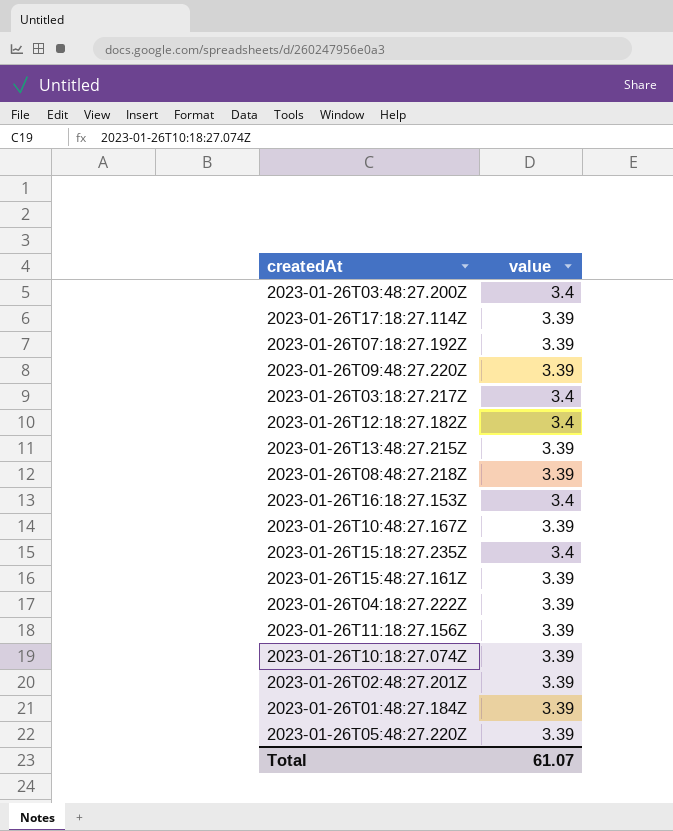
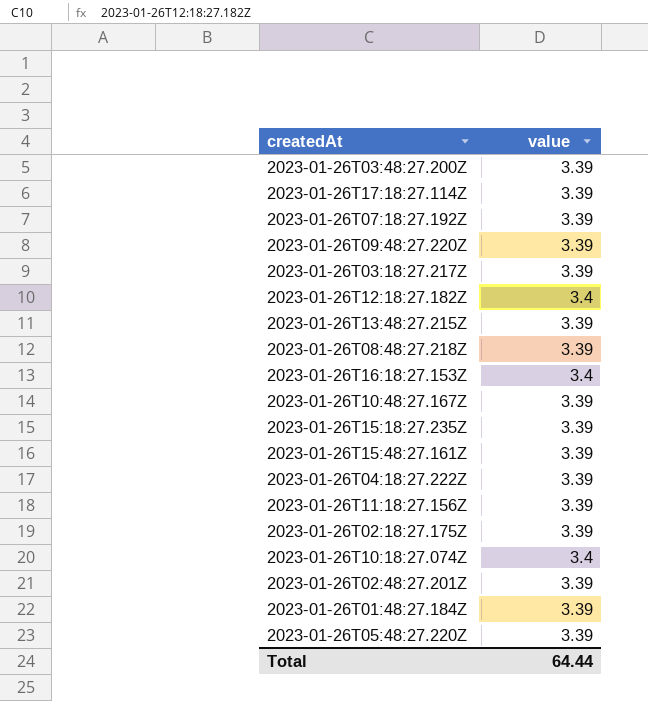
2023-01-26T03:48:27.200Z | value: 3.4 -> 3.39
2023-01-26T03:18:27.217Z | value: 3.4 -> 3.39
2023-01-26T15:18:27.235Z | value: 3.4 -> 3.39
row 2023-01-26T02:18:27.175Z: none -> 3.39
2023-01-26T10:18:27.074Z | value: 3.39 -> 3.4
Total | value: 61.07 -> 64.44

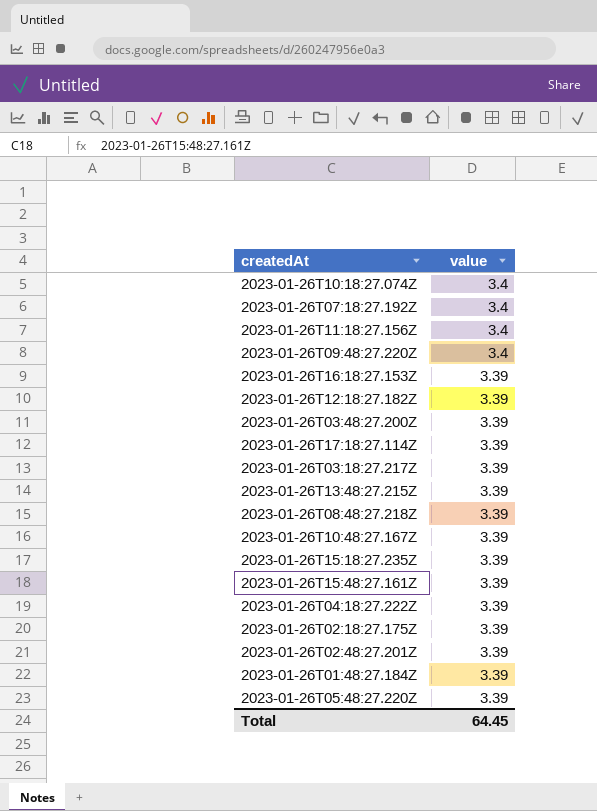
row order: none -> value descending
2023-01-26T07:18:27.192Z | value: 3.39 -> 3.4
2023-01-26T11:18:27.156Z | value: 3.39 -> 3.4
2023-01-26T09:48:27.220Z | value: 3.39 -> 3.4
2023-01-26T16:18:27.153Z | value: 3.4 -> 3.39
2023-01-26T12:18:27.182Z | value: 3.4 -> 3.39
Total | value: 64.44 -> 64.45

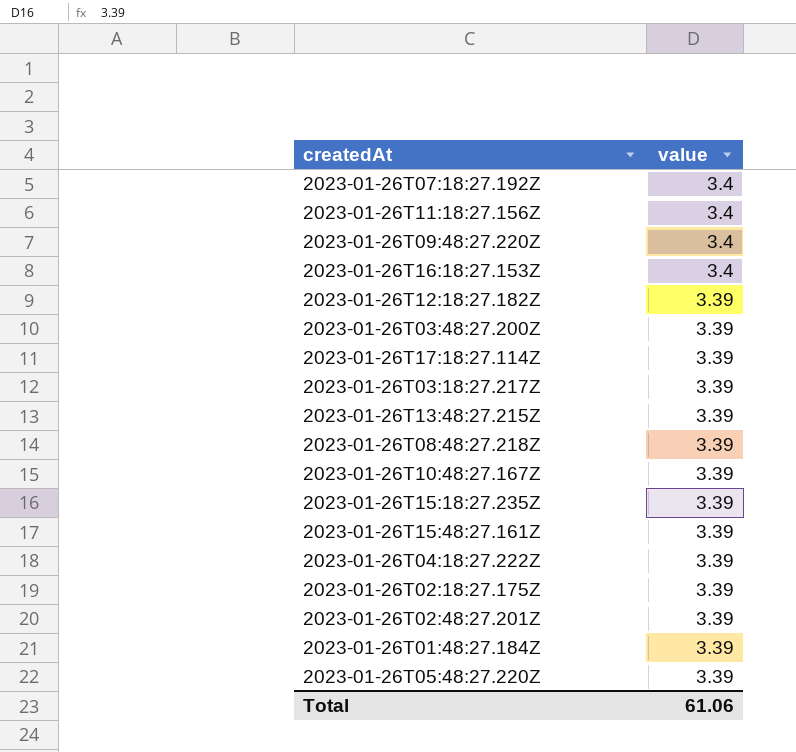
row 2023-01-26T10:18:27.074Z: 3.4 -> none
2023-01-26T16:18:27.153Z | value: 3.39 -> 3.4
Total | value: 64.45 -> 61.06

